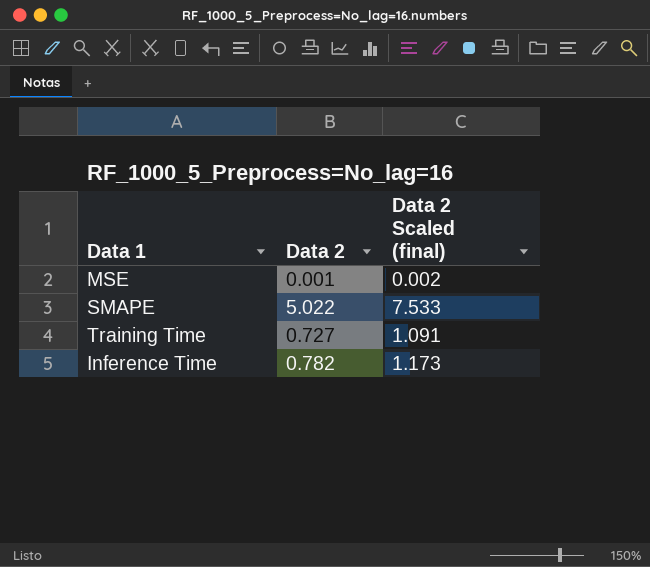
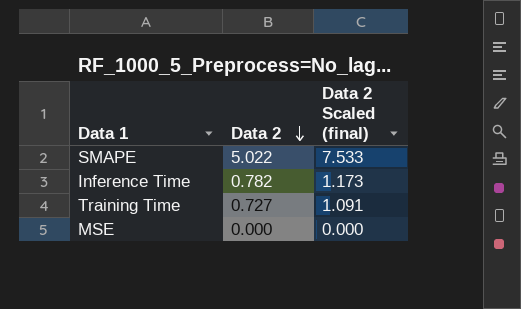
row order: none -> Data 2 descending
MSE | Data 2: 0.001 -> 0.000
MSE | Data 2 Scaled (final): 0.002 -> 0.000

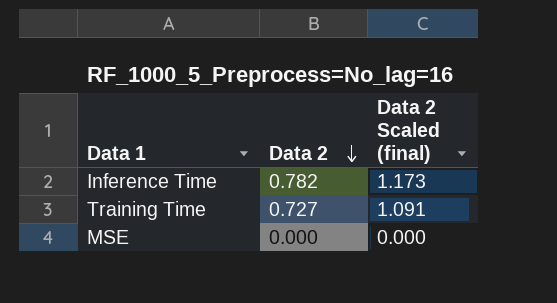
row SMAPE: 5.022 | 7.533 -> none

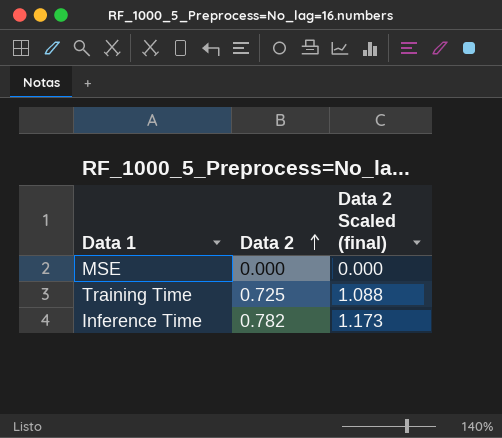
row order: Data 2 descending -> Data 2 ascending
Training Time | Data 2: 0.727 -> 0.725
Training Time | Data 2 Scaled (final): 1.091 -> 1.088

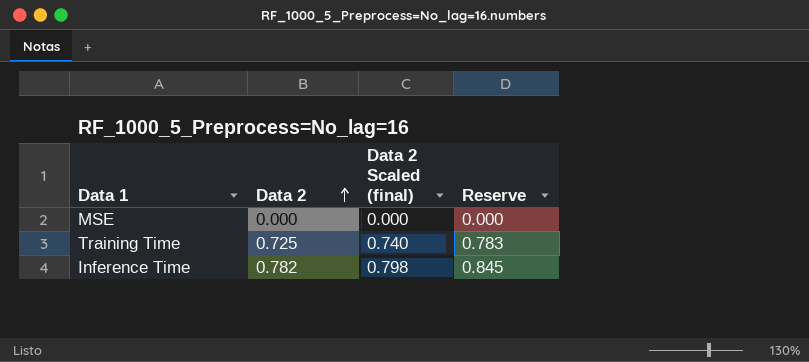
column Data 2 Scaled (final) | formula: [Data 2] * 1.5 -> [Data 2] * 1.02
column Reserve | formula: none -> [Data 2] * 1.08

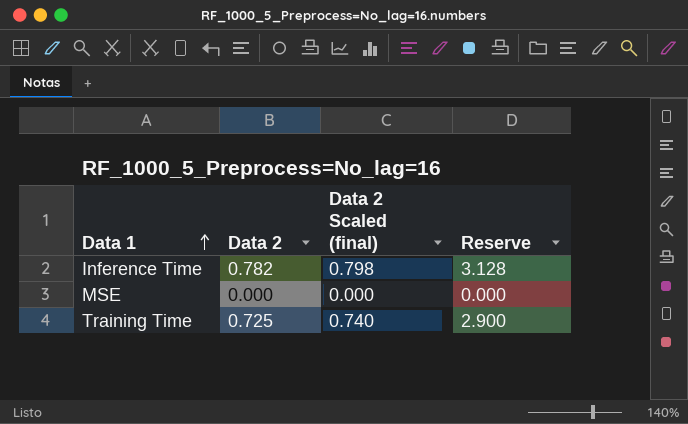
row order: Data 2 ascending -> Data 1 ascending
column Reserve | formula: [Data 2] * 1.08 -> [Data 2] * 4

